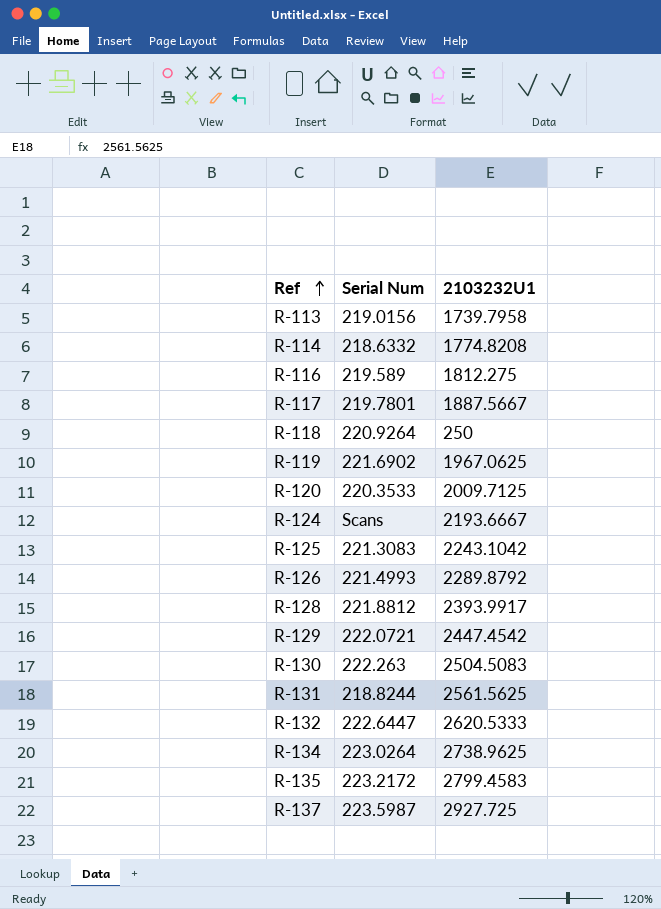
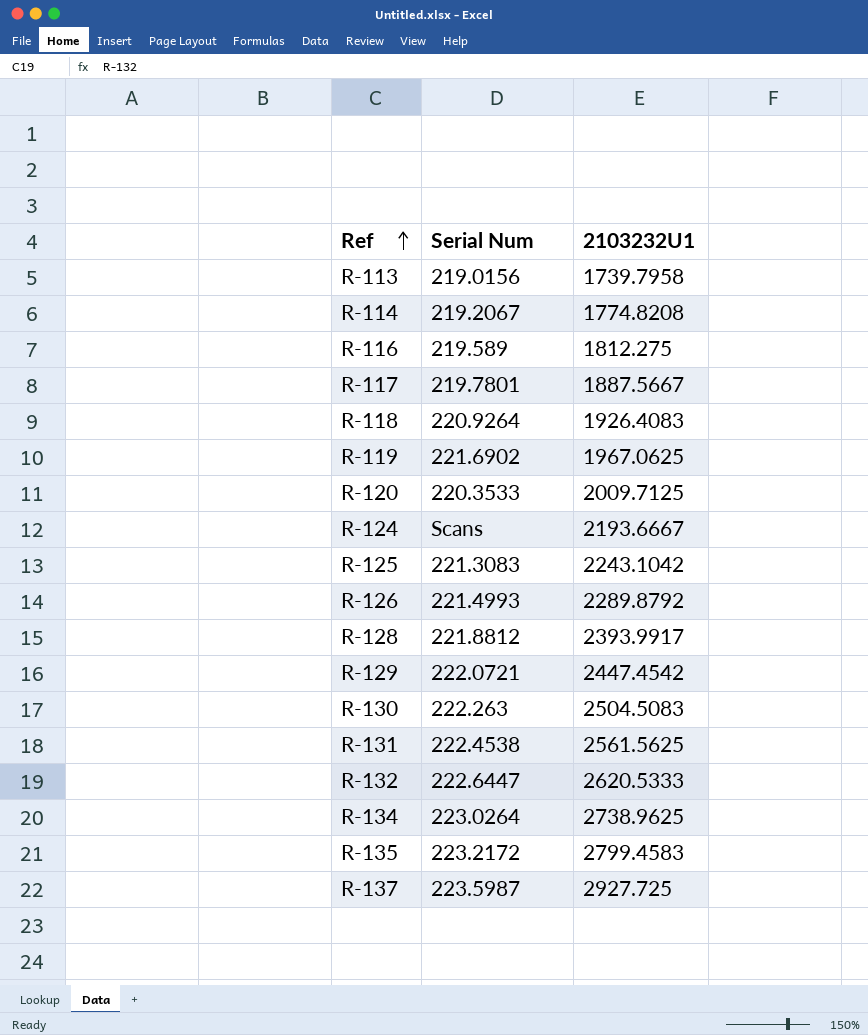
R-114 | Serial Num: 218.6332 -> 219.2067
R-118 | 2103232U1: 250 -> 1926.4083
R-131 | Serial Num: 218.8244 -> 222.4538

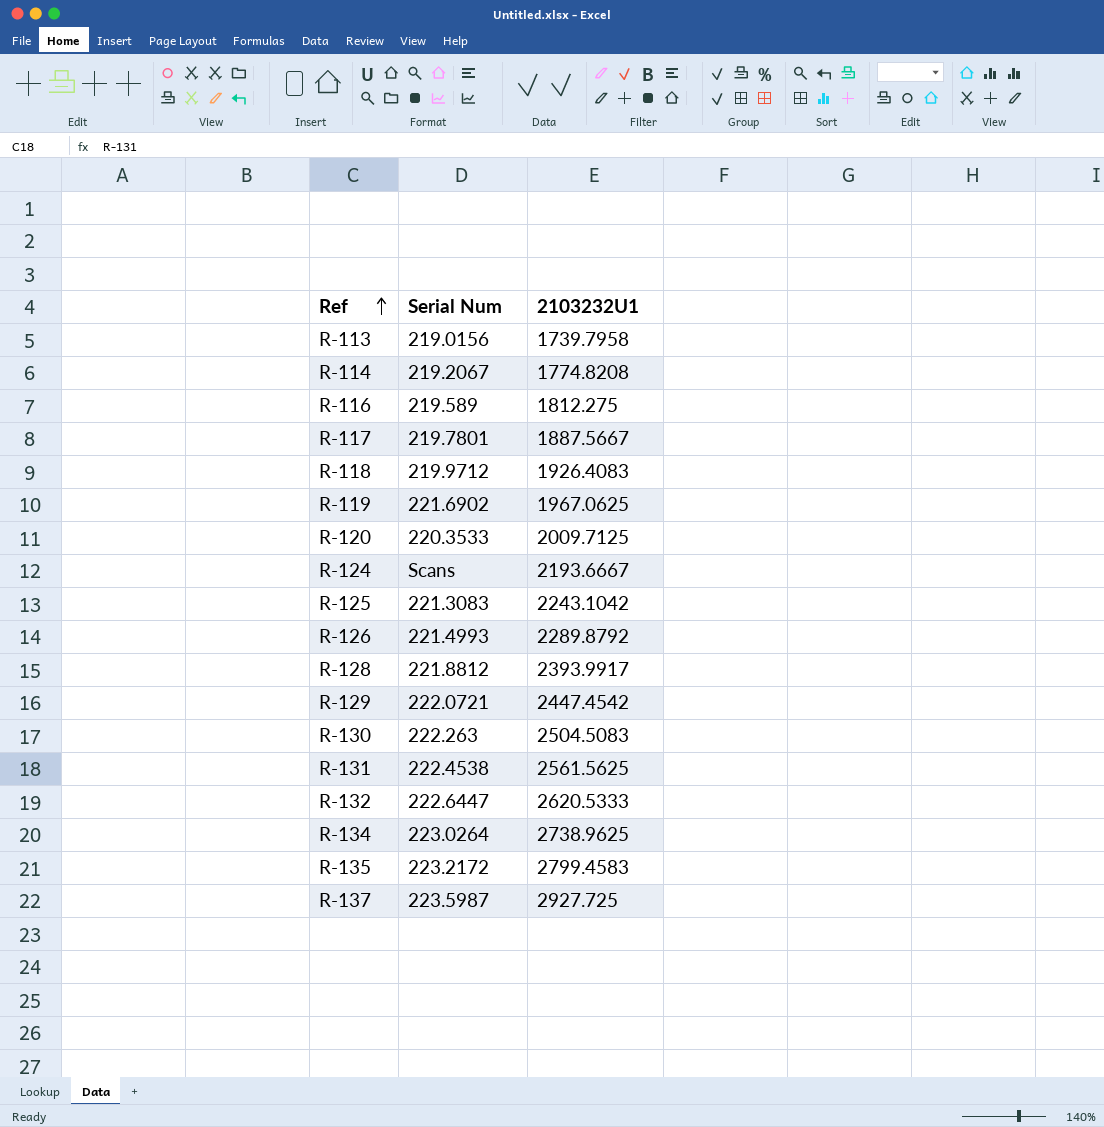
R-118 | Serial Num: 220.9264 -> 219.9712

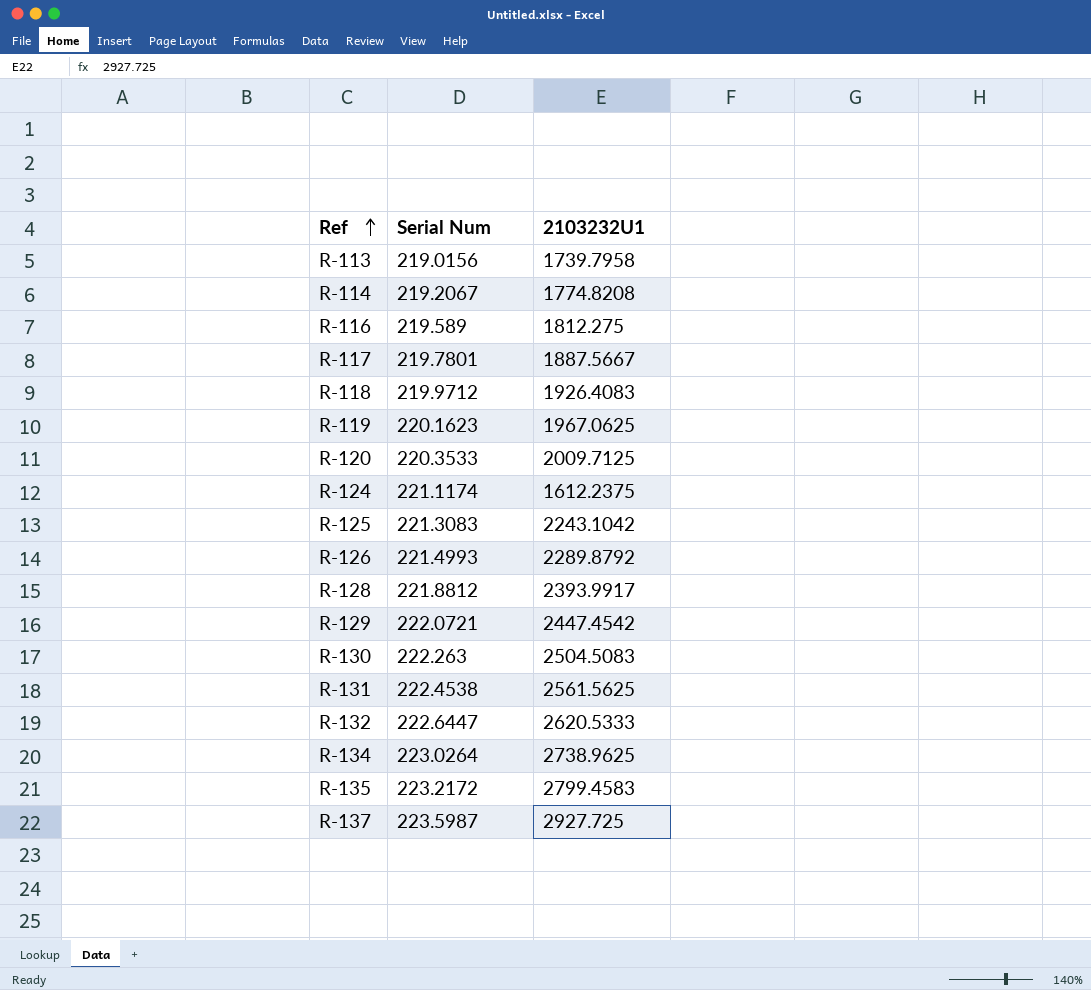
R-119 | Serial Num: 221.6902 -> 220.1623
R-124 | Serial Num: Scans -> 221.1174
R-124 | 2103232U1: 2193.6667 -> 1612.2375

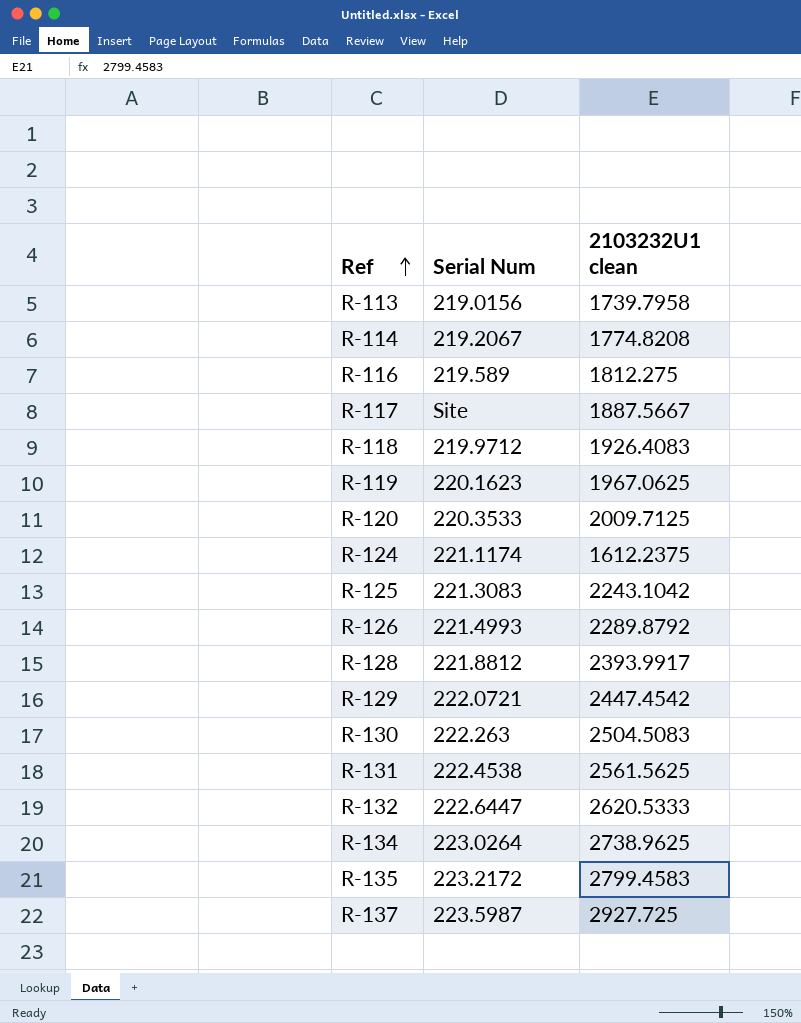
column name: 2103232U1 -> 2103232U1 clean
R-117 | Serial Num: 219.7801 -> Site

